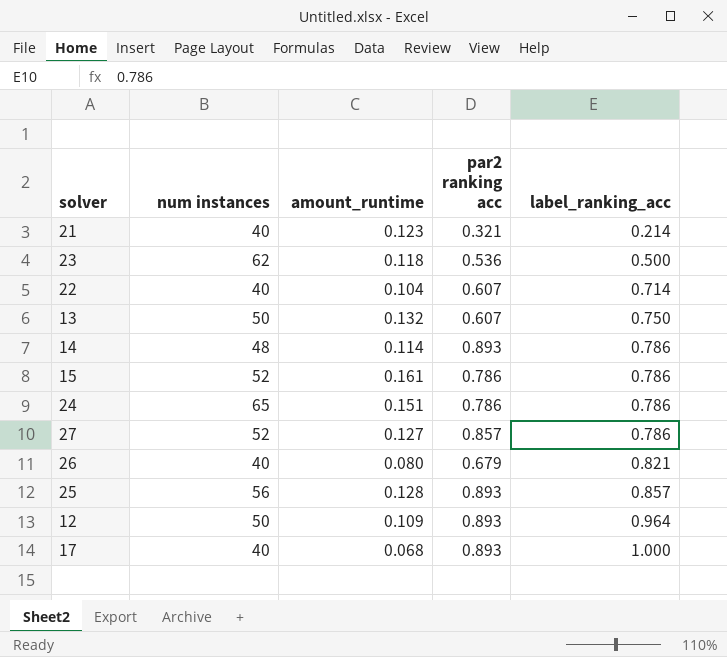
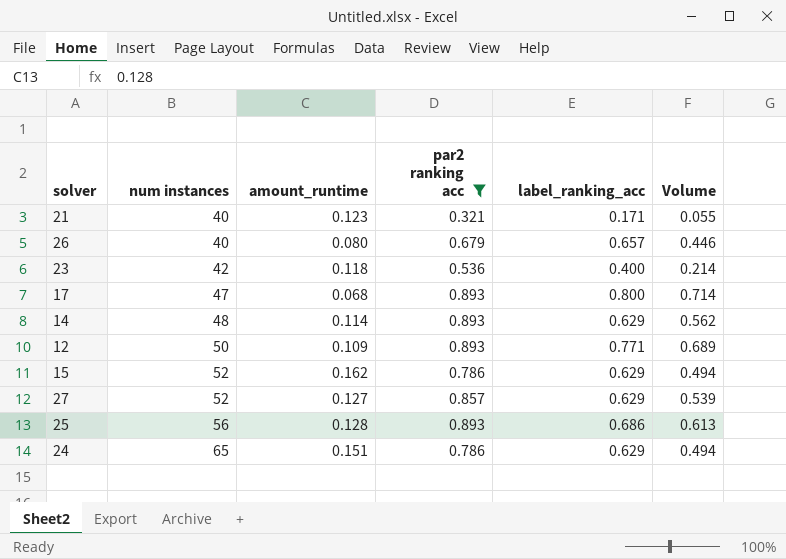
filter: none -> par2 ranking acc != 0.607
row order: label_ranking_acc ascending -> num instances ascending
column Volume | formula: none -> [par2 ranking acc] * [label_ranking_acc]
21 | label_ranking_acc: 0.214 -> 0.171
26 | label_ranking_acc: 0.821 -> 0.657
23 | num instances: 62 -> 42
23 | label_ranking_acc: 0.500 -> 0.400
17 | num instances: 40 -> 47
17 | label_ranking_acc: 1.000 -> 0.800
14 | label_ranking_acc: 0.786 -> 0.629
12 | label_ranking_acc: 0.964 -> 0.771
15 | amount_runtime: 0.161 -> 0.162
15 | label_ranking_acc: 0.786 -> 0.629
27 | label_ranking_acc: 0.786 -> 0.629
25 | label_ranking_acc: 0.857 -> 0.686
24 | label_ranking_acc: 0.786 -> 0.629

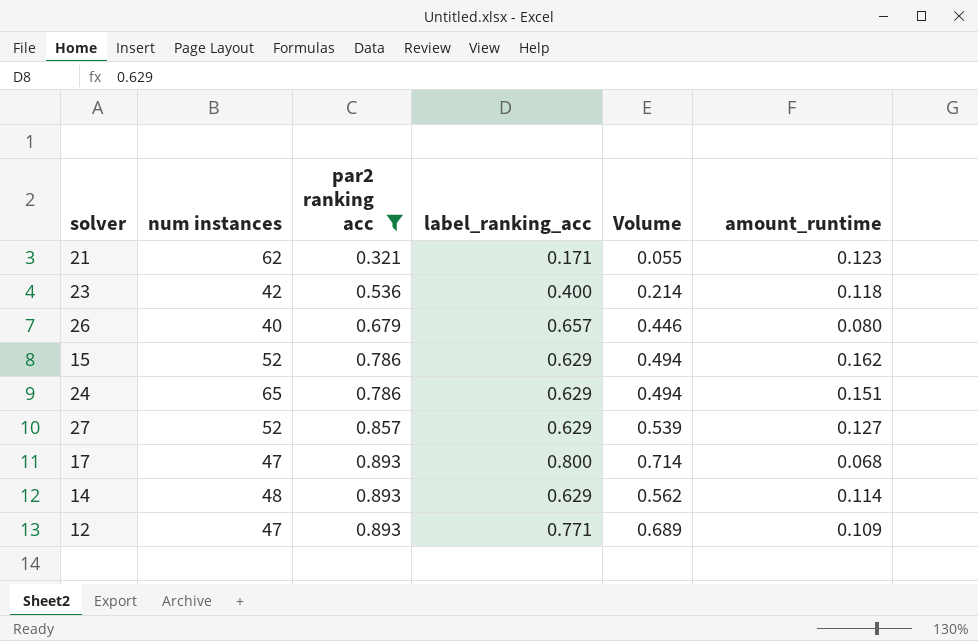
row order: num instances ascending -> par2 ranking acc ascending
column amount_runtime | position: 3 -> 6
row 25: 56 | 0.128 | 0.893 | 0.686 | 0.613 -> none
21 | num instances: 40 -> 62
12 | num instances: 50 -> 47

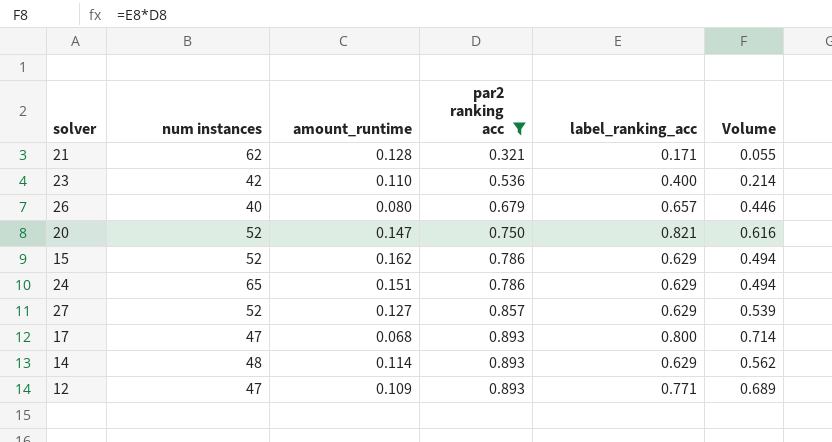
column amount_runtime | position: 6 -> 3
21 | amount_runtime: 0.123 -> 0.128
23 | amount_runtime: 0.118 -> 0.110
row 20: none -> 52 | 0.147 | 0.750 | 0.821 | 0.616

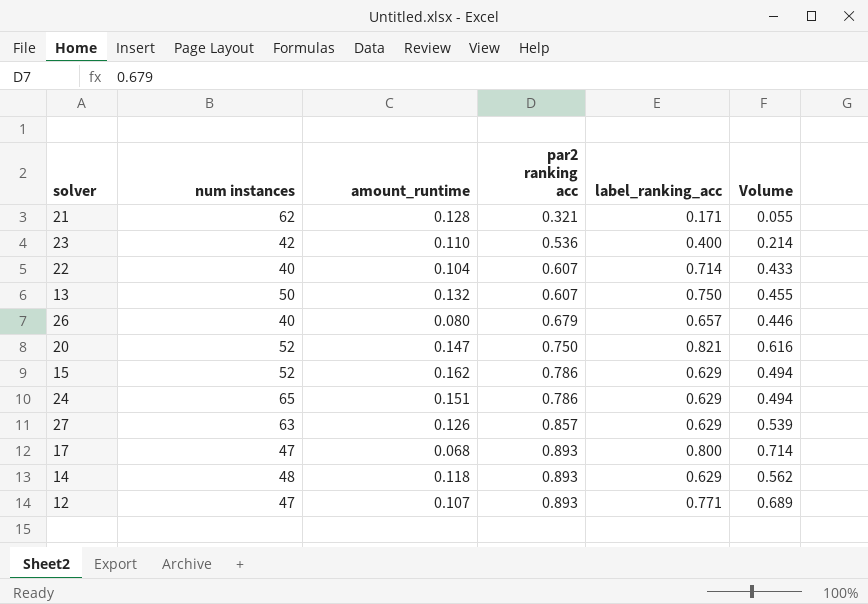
filter: par2 ranking acc != 0.607 -> none
27 | num instances: 52 -> 63
27 | amount_runtime: 0.127 -> 0.126
14 | amount_runtime: 0.114 -> 0.118
12 | amount_runtime: 0.109 -> 0.107

